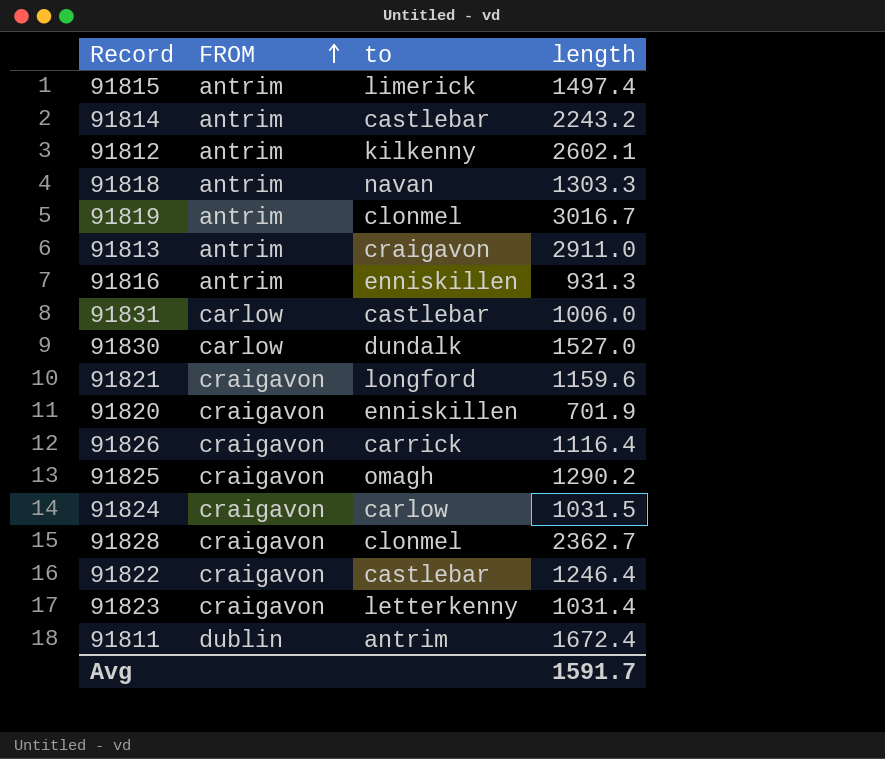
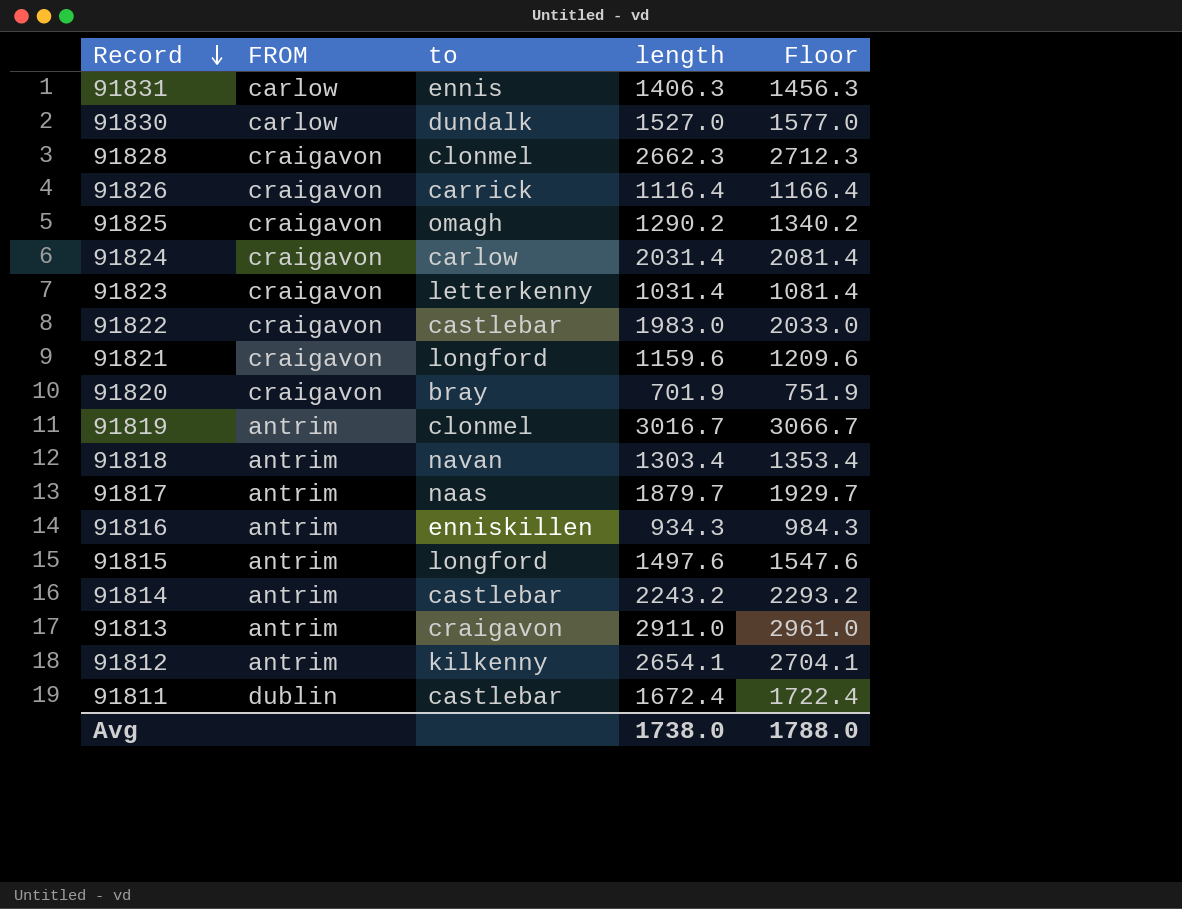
row order: FROM ascending -> Record descending
column Floor | formula: none -> [length] + 50
91831 | to: castlebar -> ennis
91831 | length: 1006.0 -> 1406.3
91828 | length: 2362.7 -> 2662.3
91824 | length: 1031.5 -> 2031.4
91822 | length: 1246.4 -> 1983.0
91820 | to: enniskillen -> bray
91818 | length: 1303.3 -> 1303.4
row 91817: none -> antrim | naas | 1879.7 | 1929.7
91816 | length: 931.3 -> 934.3
91815 | to: limerick -> longford
91815 | length: 1497.4 -> 1497.6
91812 | length: 2602.1 -> 2654.1
91811 | to: antrim -> castlebar
Avg | length: 1591.7 -> 1738.0

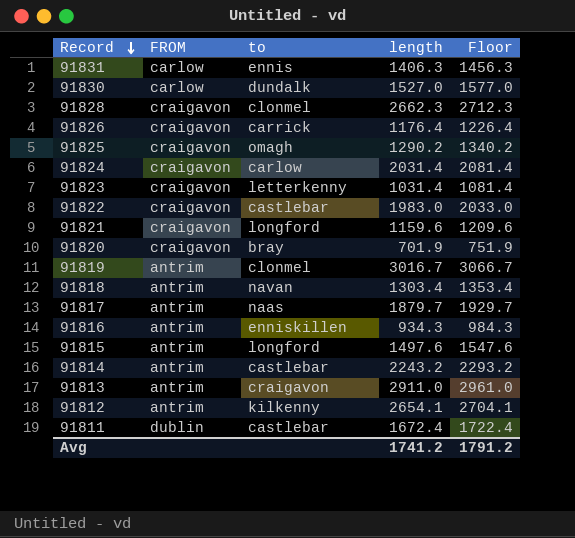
91826 | length: 1116.4 -> 1176.4
91826 | Floor: 1166.4 -> 1226.4
Avg | length: 1738.0 -> 1741.2
Avg | Floor: 1788.0 -> 1791.2

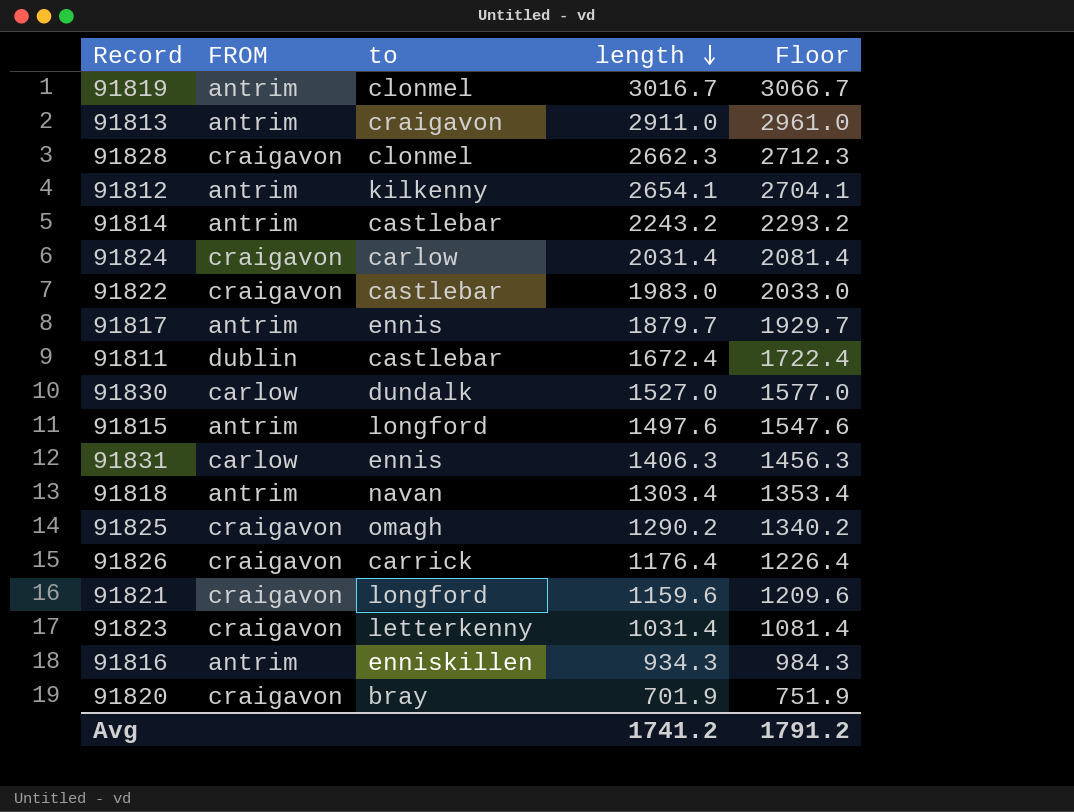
row order: Record descending -> length descending
91817 | to: naas -> ennis

